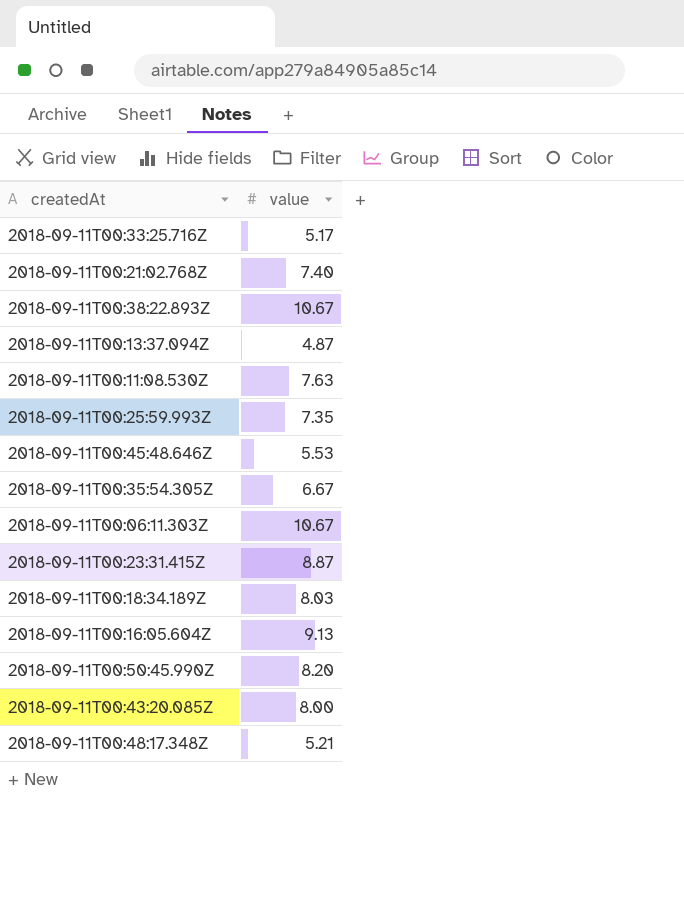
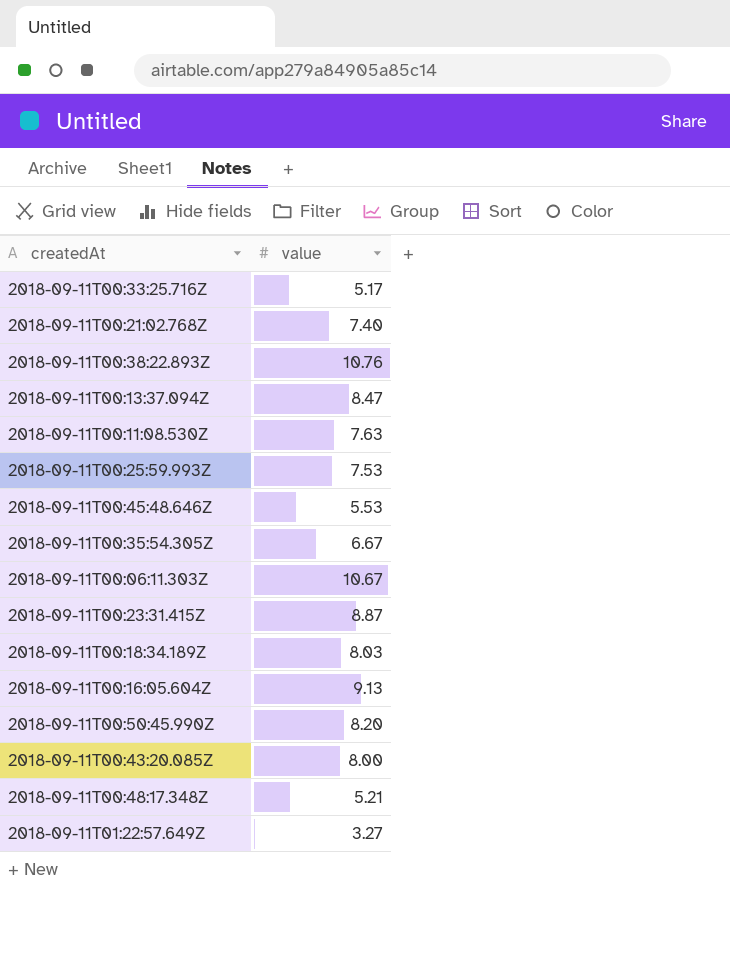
2018-09-11T00:38:22.893Z | value: 10.67 -> 10.76
2018-09-11T00:13:37.094Z | value: 4.87 -> 8.47
2018-09-11T00:25:59.993Z | value: 7.35 -> 7.53
row 2018-09-11T01:22:57.649Z: none -> 3.27

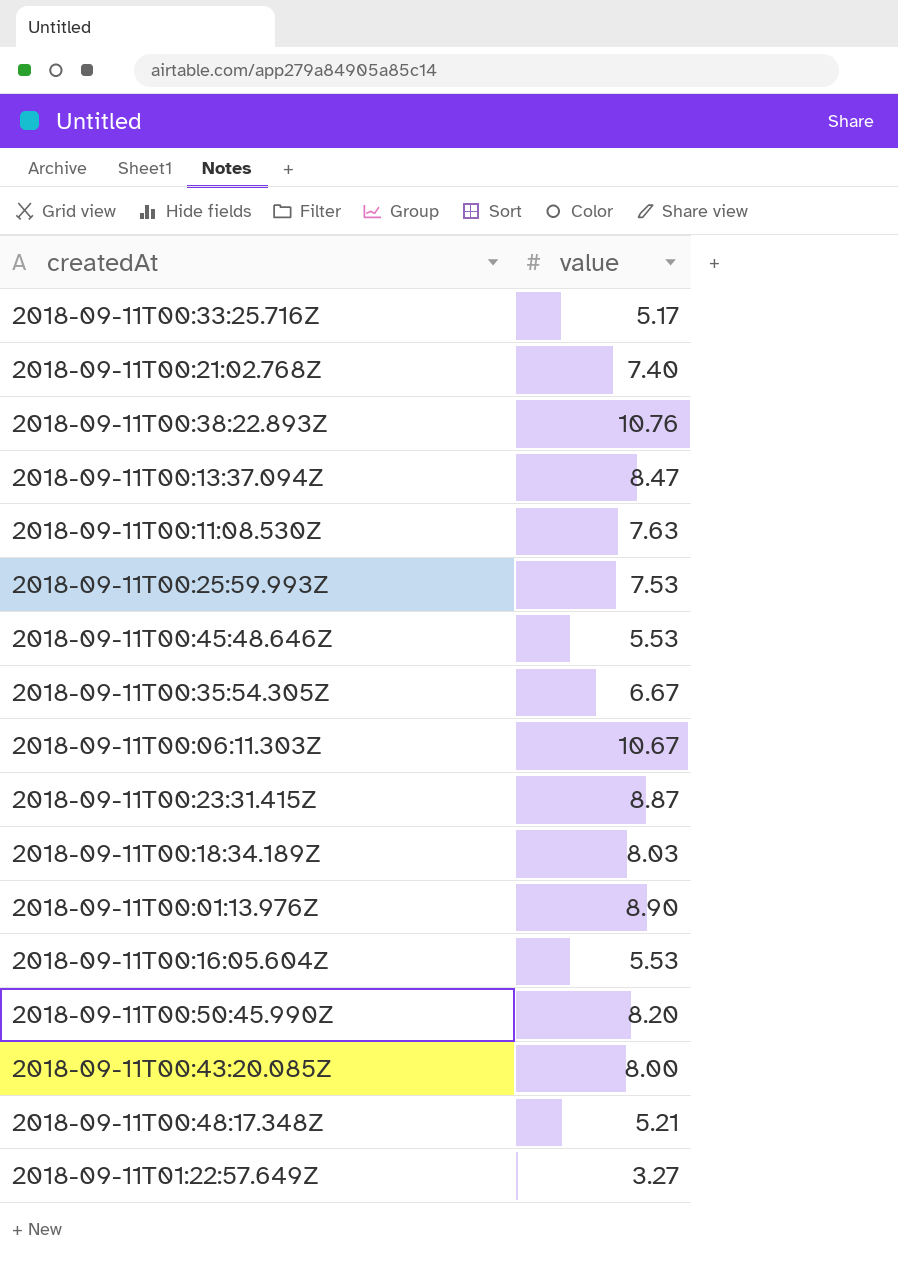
row 2018-09-11T00:01:13.976Z: none -> 8.90
2018-09-11T00:16:05.604Z | value: 9.13 -> 5.53

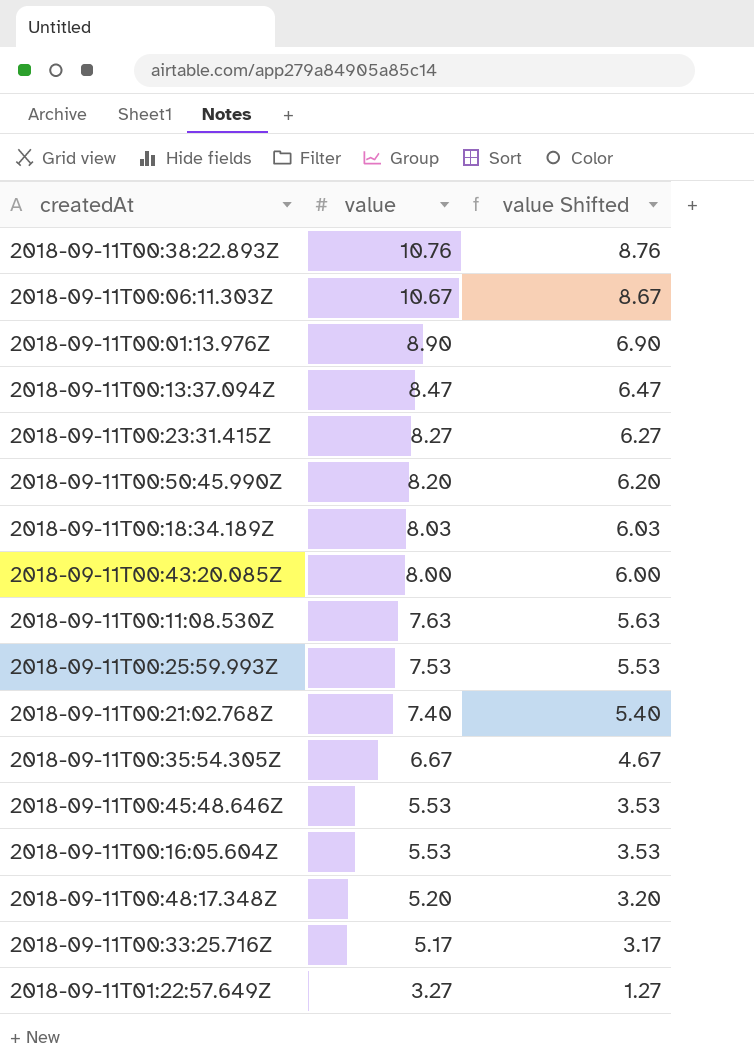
row order: none -> value descending
column value Shifted | formula: none -> [value] - 2
2018-09-11T00:23:31.415Z | value: 8.87 -> 8.27
2018-09-11T00:48:17.348Z | value: 5.21 -> 5.20

